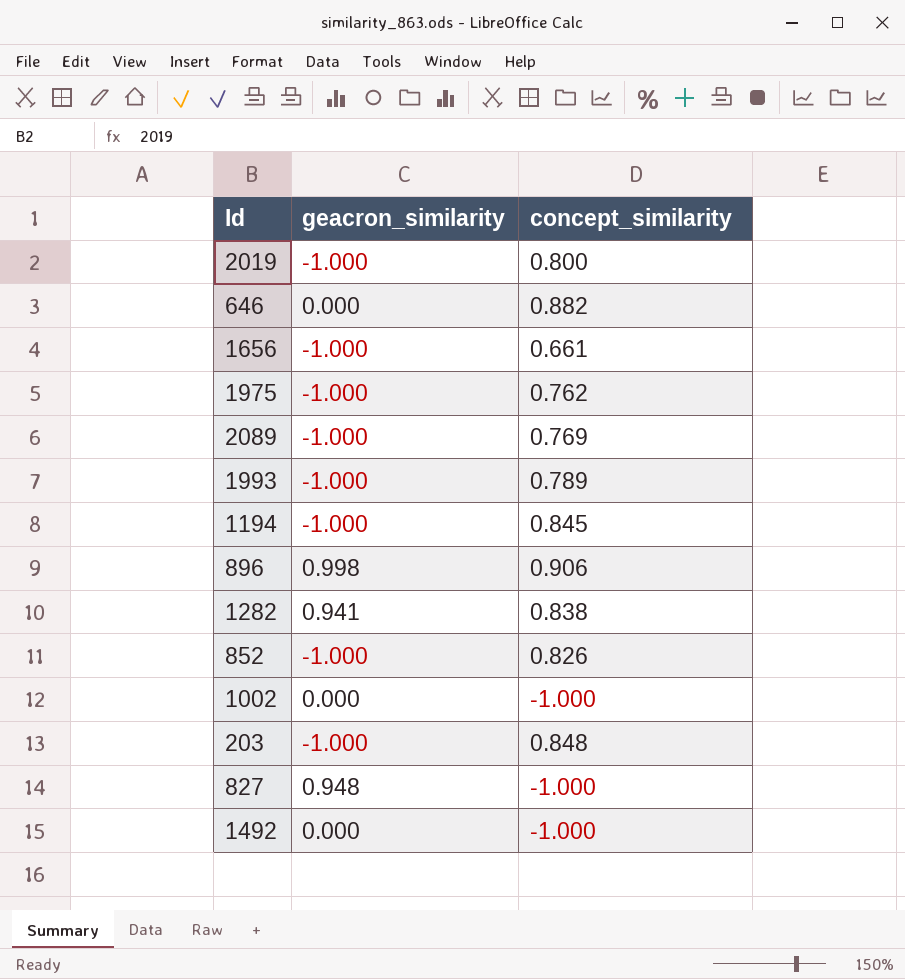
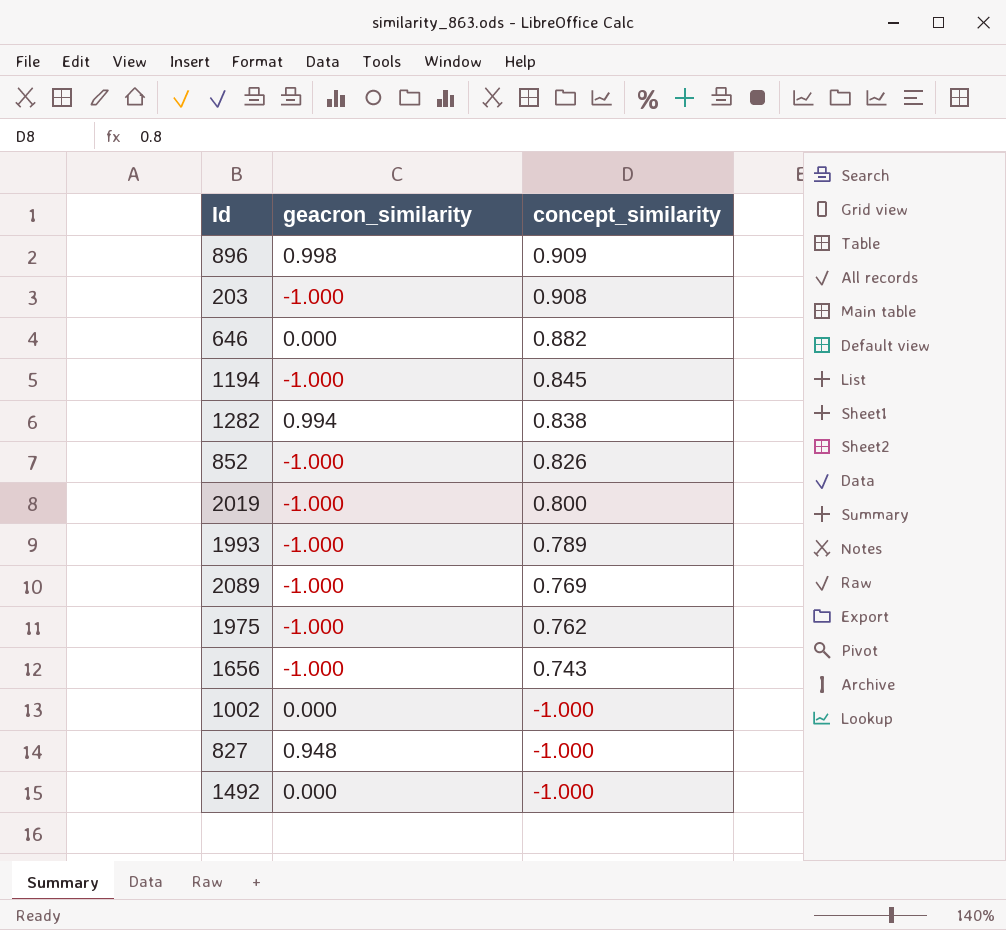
row order: none -> concept_similarity descending
896 | concept_similarity: 0.906 -> 0.909
203 | concept_similarity: 0.848 -> 0.908
1282 | geacron_similarity: 0.941 -> 0.994
1656 | concept_similarity: 0.661 -> 0.743

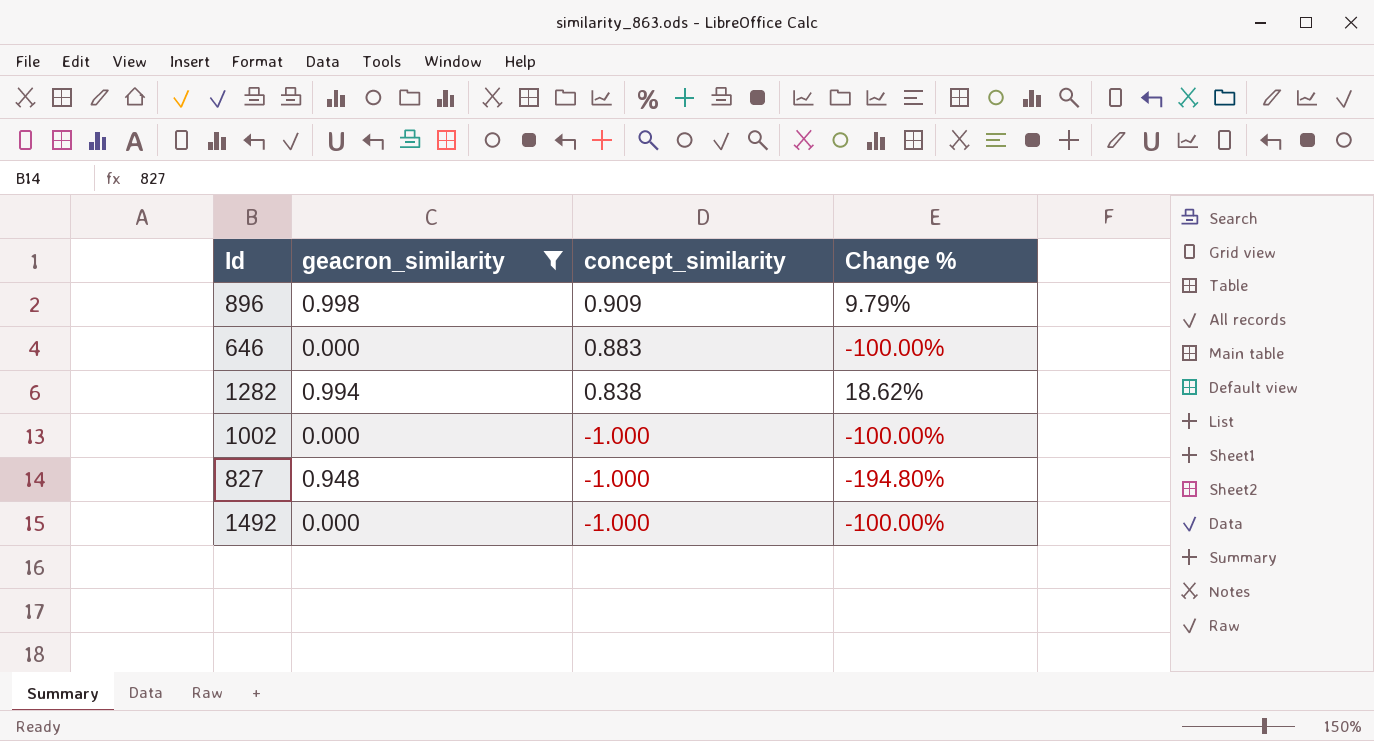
filter: none -> geacron_similarity != -1.000
column Change % | formula: none -> ([geacron_similarity] - [concept_similarity]) / [concept_similarity]
646 | concept_similarity: 0.882 -> 0.883

